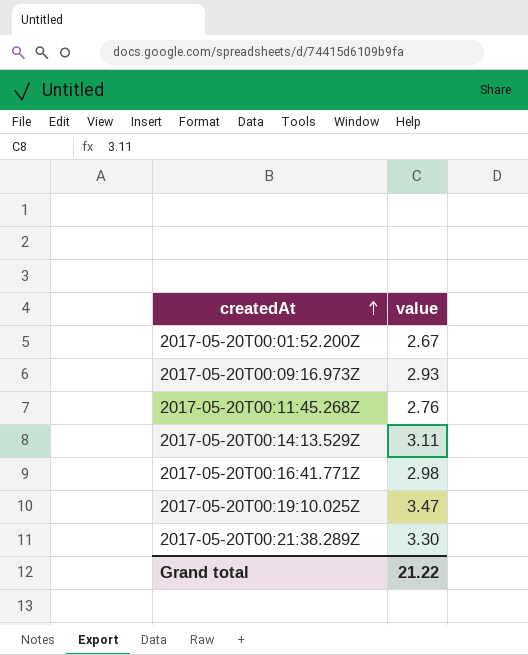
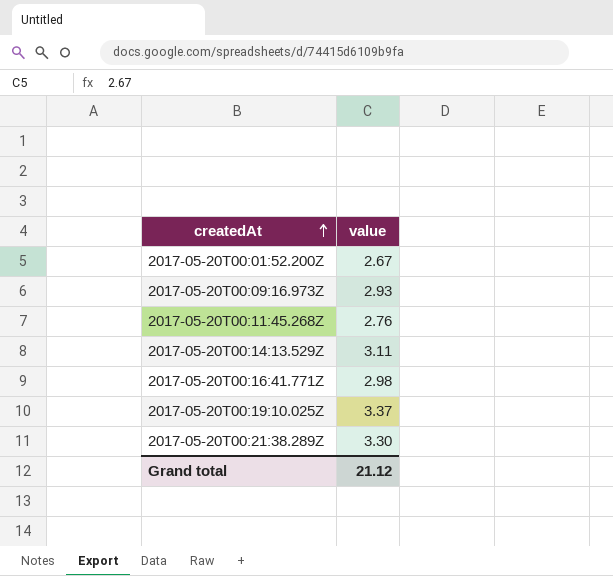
2017-05-20T00:19:10.025Z | value: 3.47 -> 3.37
Grand total | value: 21.22 -> 21.12

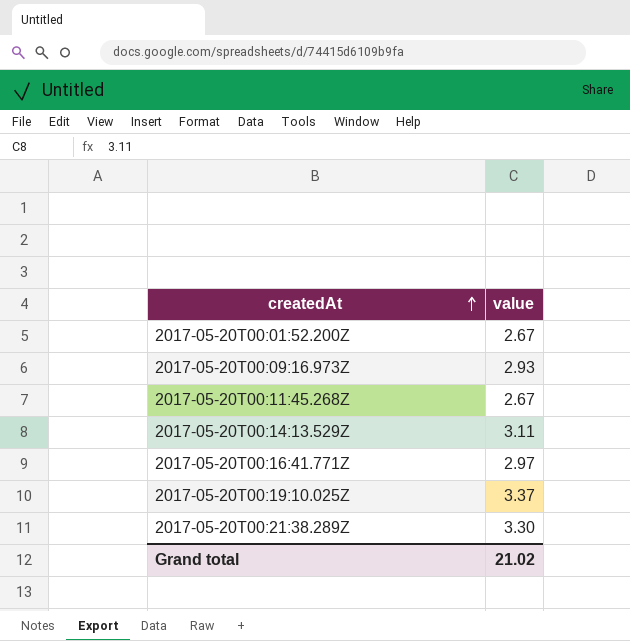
2017-05-20T00:11:45.268Z | value: 2.76 -> 2.67
2017-05-20T00:16:41.771Z | value: 2.98 -> 2.97
Grand total | value: 21.12 -> 21.02

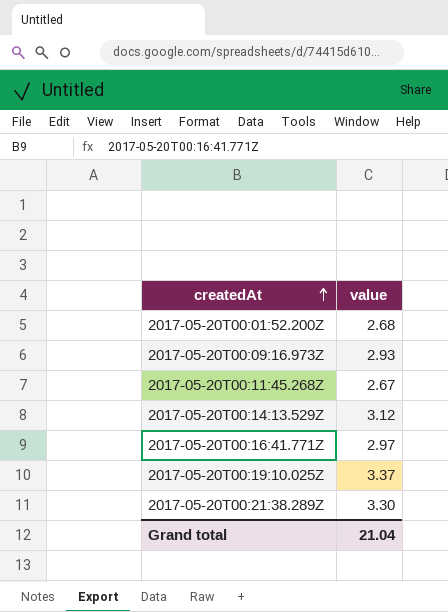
2017-05-20T00:01:52.200Z | value: 2.67 -> 2.68
2017-05-20T00:14:13.529Z | value: 3.11 -> 3.12
Grand total | value: 21.02 -> 21.04

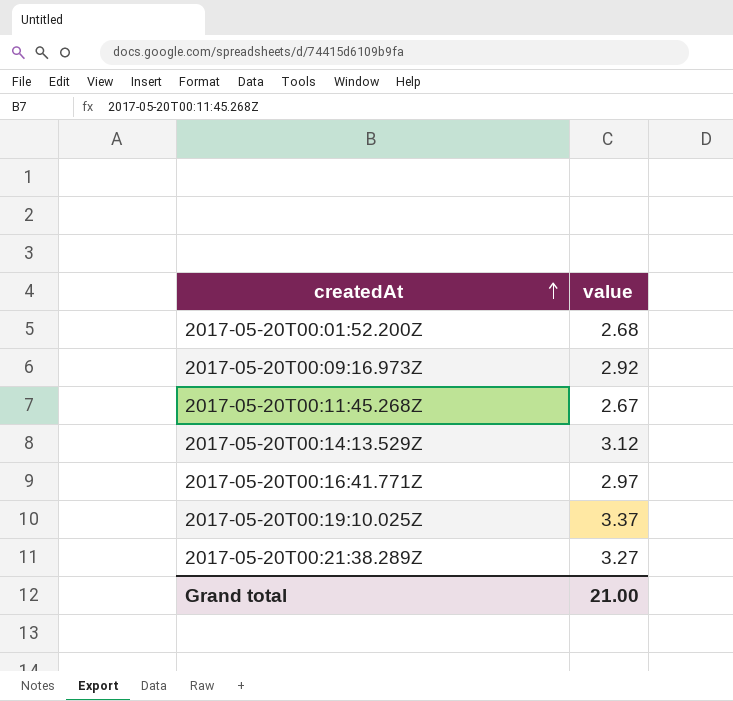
2017-05-20T00:09:16.973Z | value: 2.93 -> 2.92
2017-05-20T00:21:38.289Z | value: 3.30 -> 3.27
Grand total | value: 21.04 -> 21.00

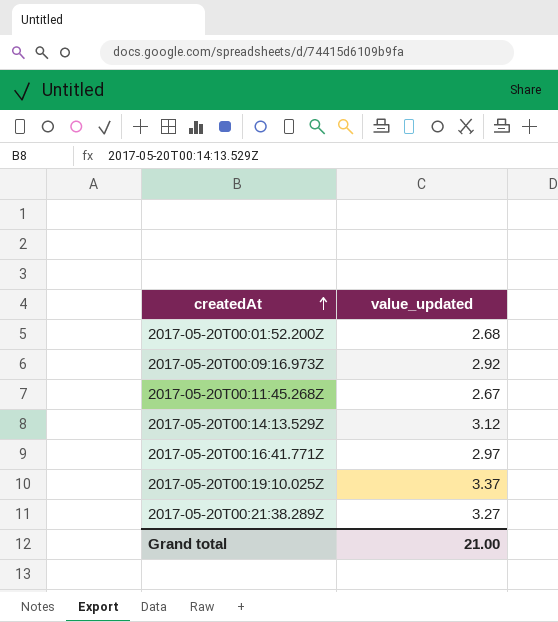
column name: value -> value_updated

